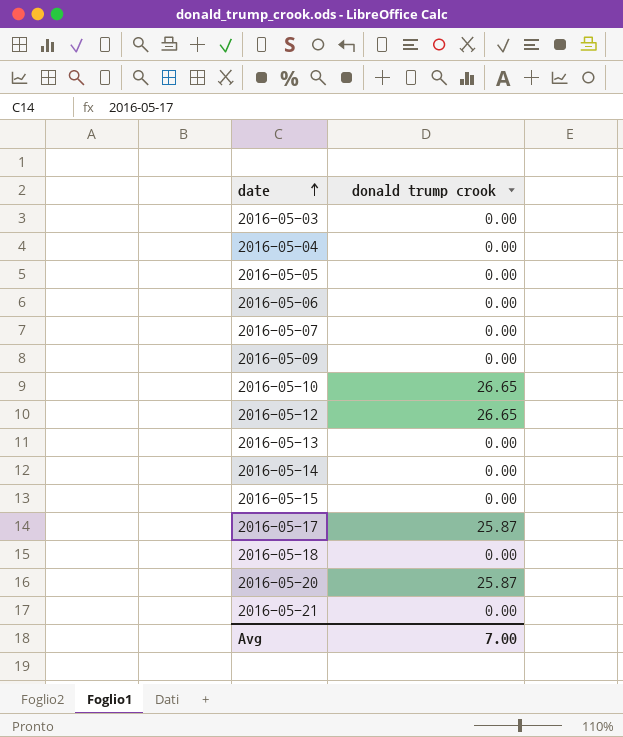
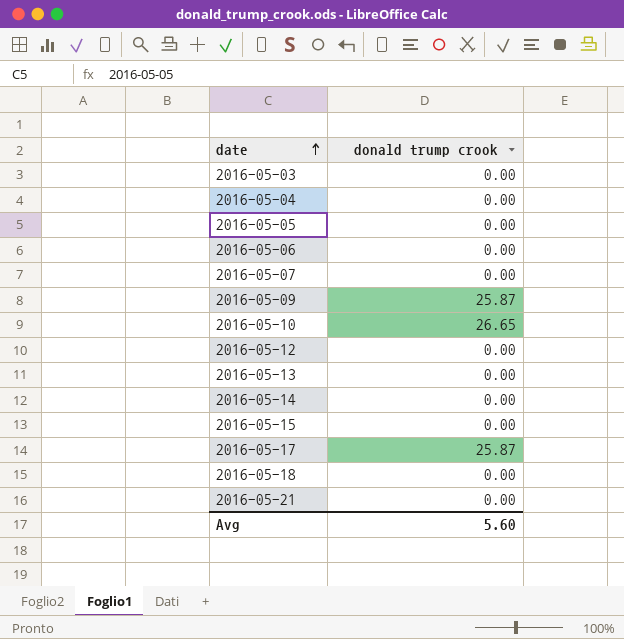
row 2016-05-20: 25.87 -> none
2016-05-09 | donald trump crook: 0.00 -> 25.87
2016-05-12 | donald trump crook: 26.65 -> 0.00
Avg | donald trump crook: 7.00 -> 5.60

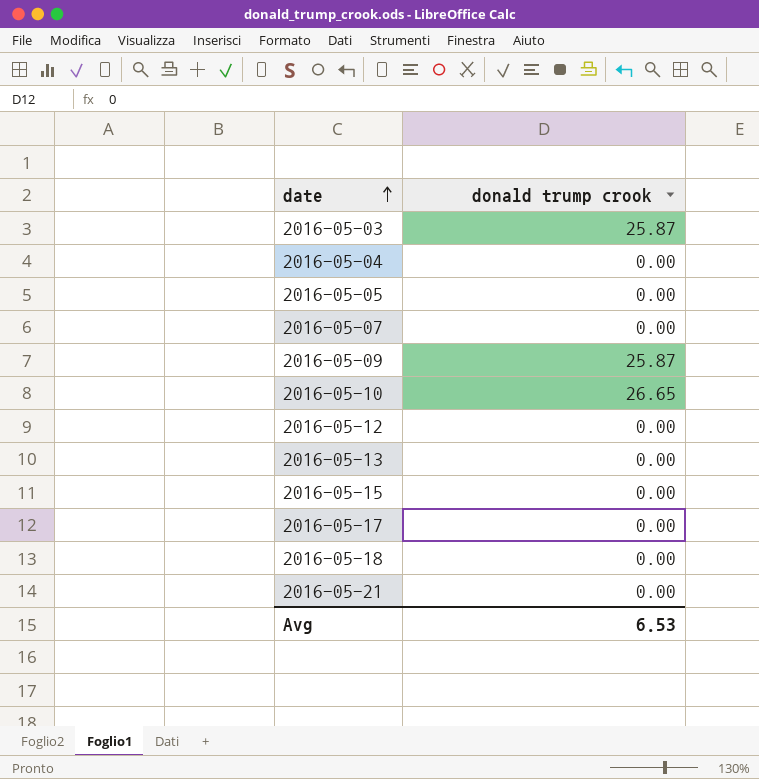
row 2016-05-06: 0.00 -> none
row 2016-05-14: 0.00 -> none
2016-05-03 | donald trump crook: 0.00 -> 25.87
2016-05-17 | donald trump crook: 25.87 -> 0.00
Avg | donald trump crook: 5.60 -> 6.53

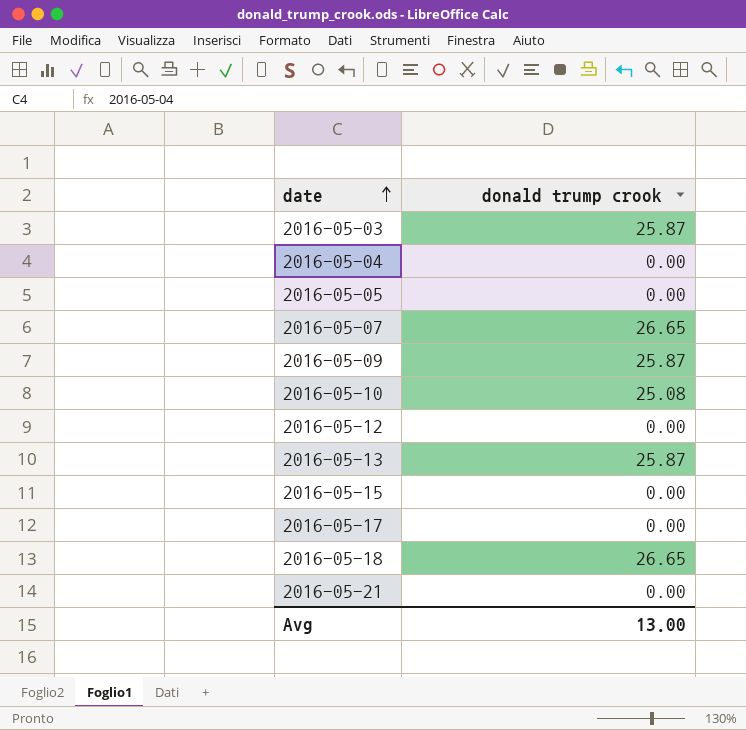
2016-05-07 | donald trump crook: 0.00 -> 26.65
2016-05-10 | donald trump crook: 26.65 -> 25.08
2016-05-13 | donald trump crook: 0.00 -> 25.87
2016-05-18 | donald trump crook: 0.00 -> 26.65
Avg | donald trump crook: 6.53 -> 13.00

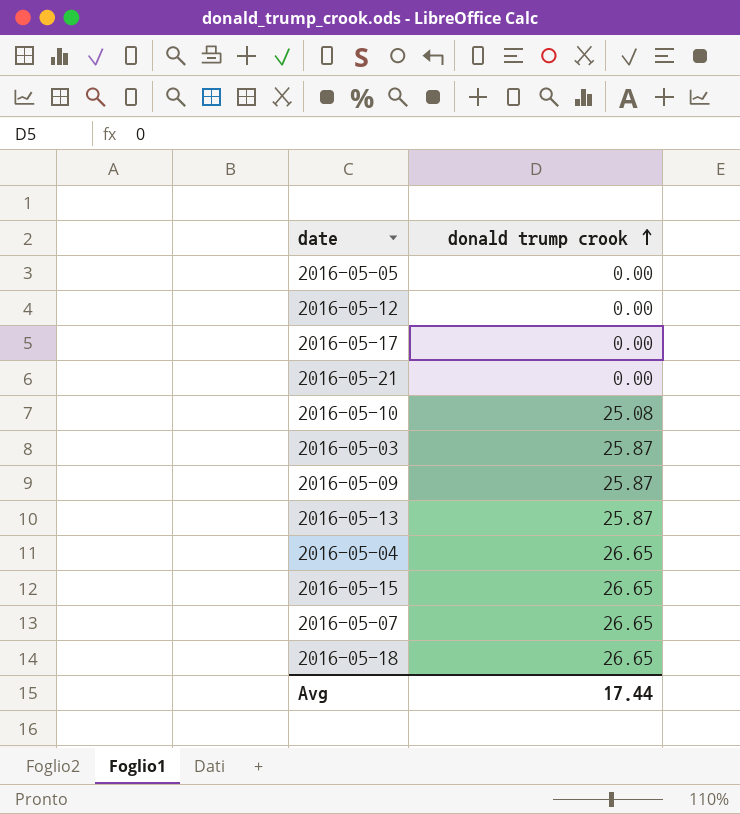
row order: date ascending -> donald trump crook ascending
2016-05-04 | donald trump crook: 0.00 -> 26.65
2016-05-15 | donald trump crook: 0.00 -> 26.65
Avg | donald trump crook: 13.00 -> 17.44

